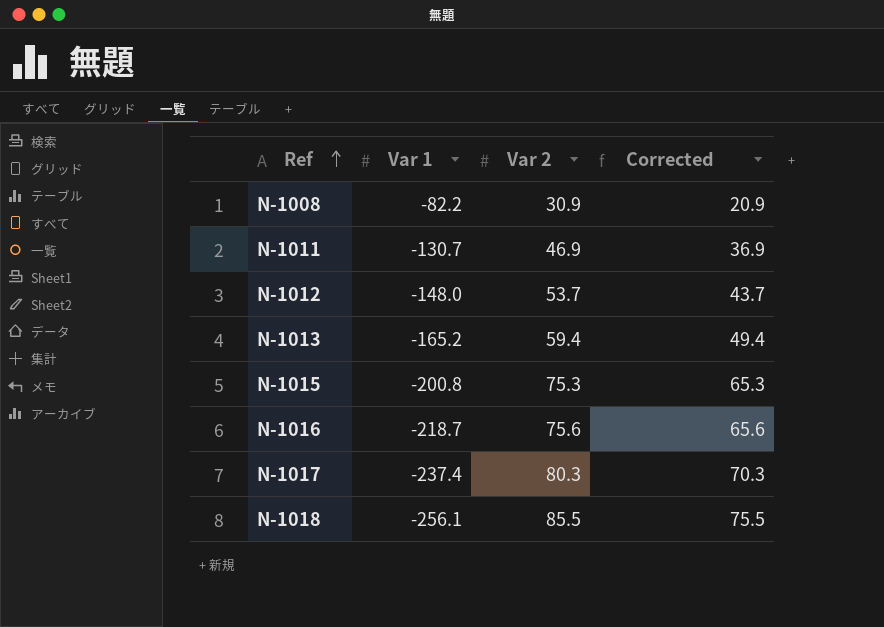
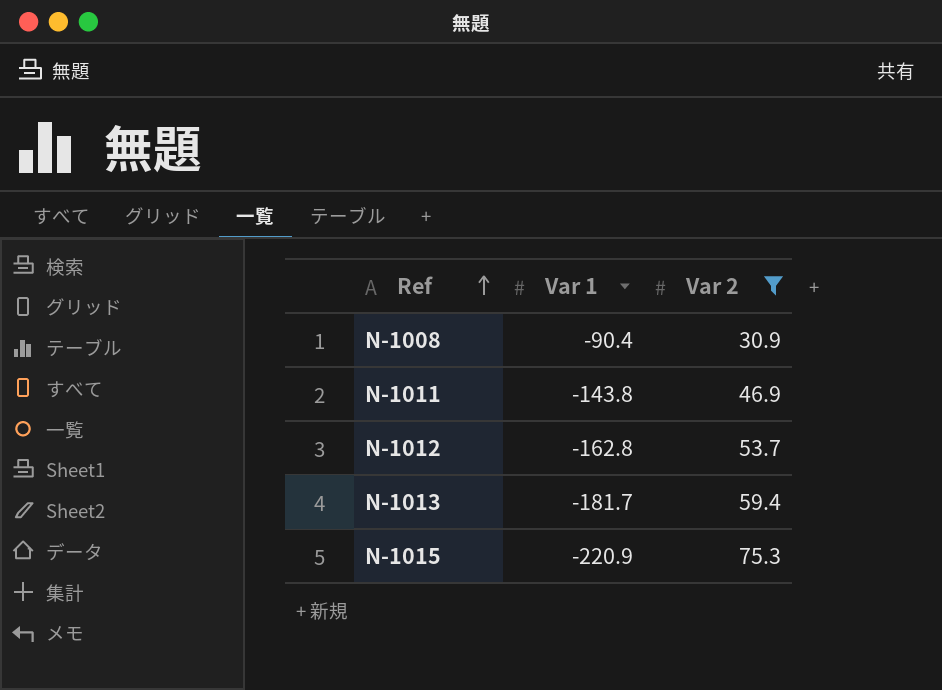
filter: none -> Var 2 <= 75.3
column Corrected | formula: [Var 2] - 10 -> none
N-1008 | Var 1: -82.2 -> -90.4
N-1011 | Var 1: -130.7 -> -143.8
N-1012 | Var 1: -148.0 -> -162.8
N-1013 | Var 1: -165.2 -> -181.7
N-1015 | Var 1: -200.8 -> -220.9

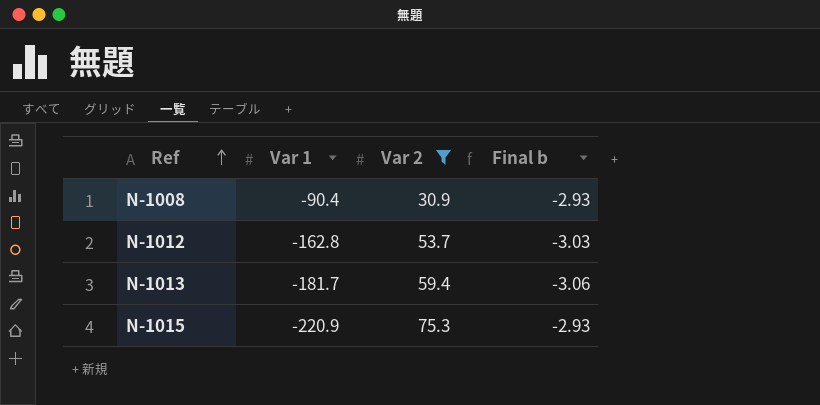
column Final b | formula: none -> [Var 1] / [Var 2]
row N-1011: -143.8 | 46.9 -> none

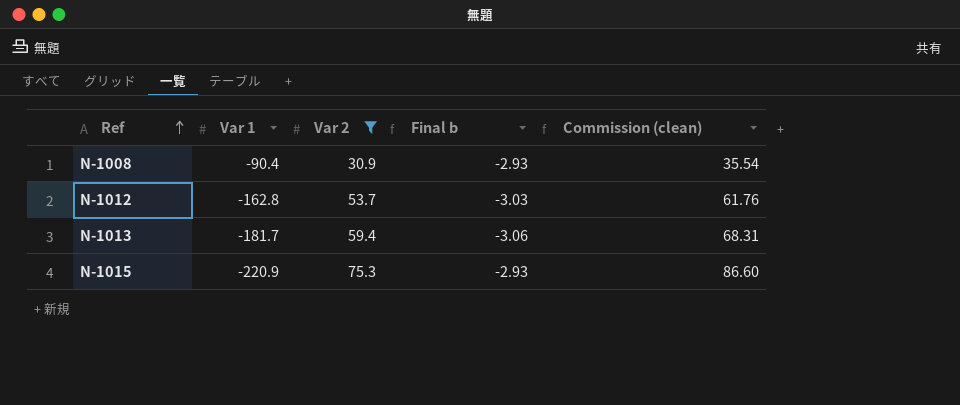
column Commission (clean) | formula: none -> [Var 2] * 1.15

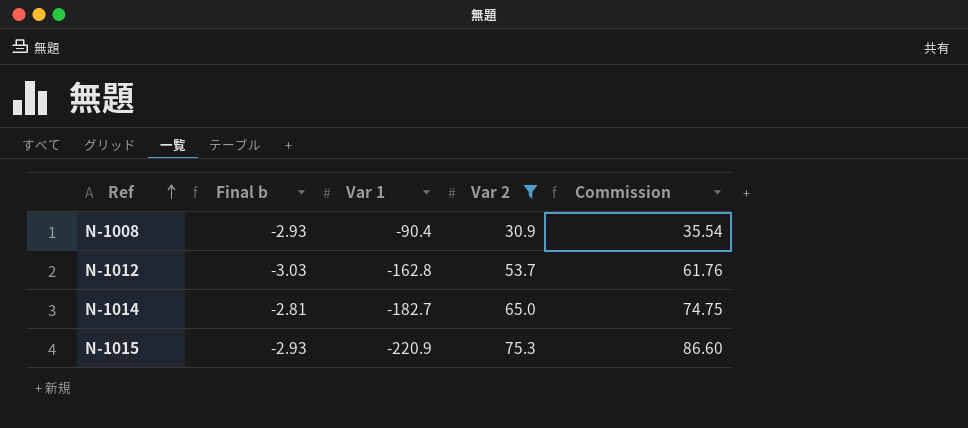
column Final b | position: 4 -> 2
column name: Commission (clean) -> Commission
row N-1013: -181.7 | 59.4 | -3.06 | 68.31 -> none
row N-1014: none -> -2.81 | -182.7 | 65.0 | 74.75

